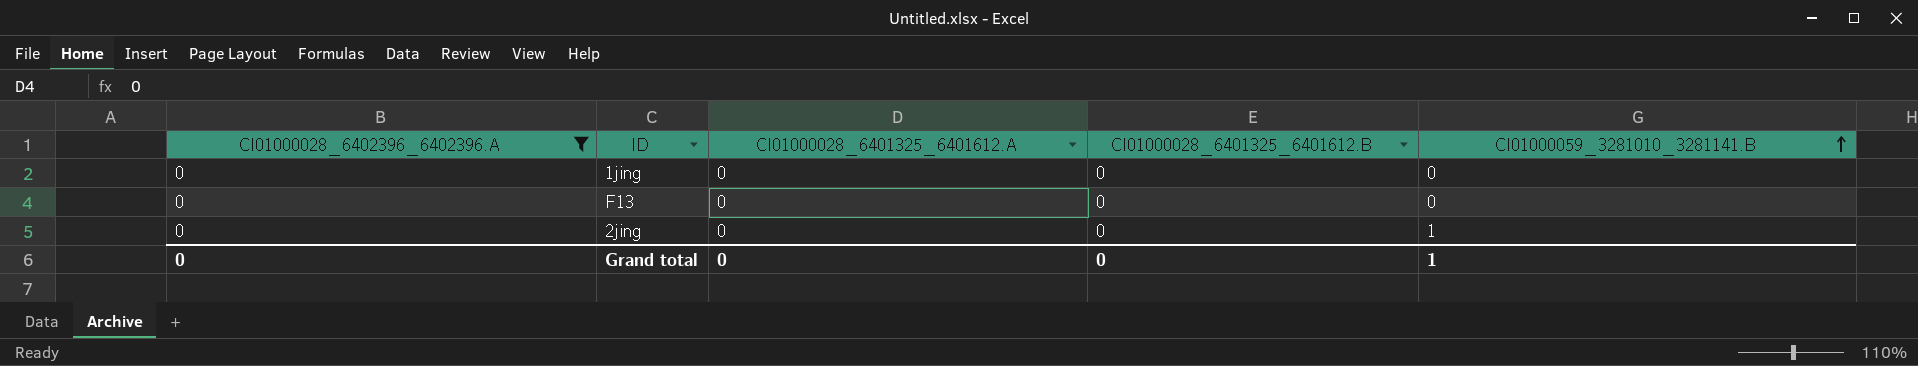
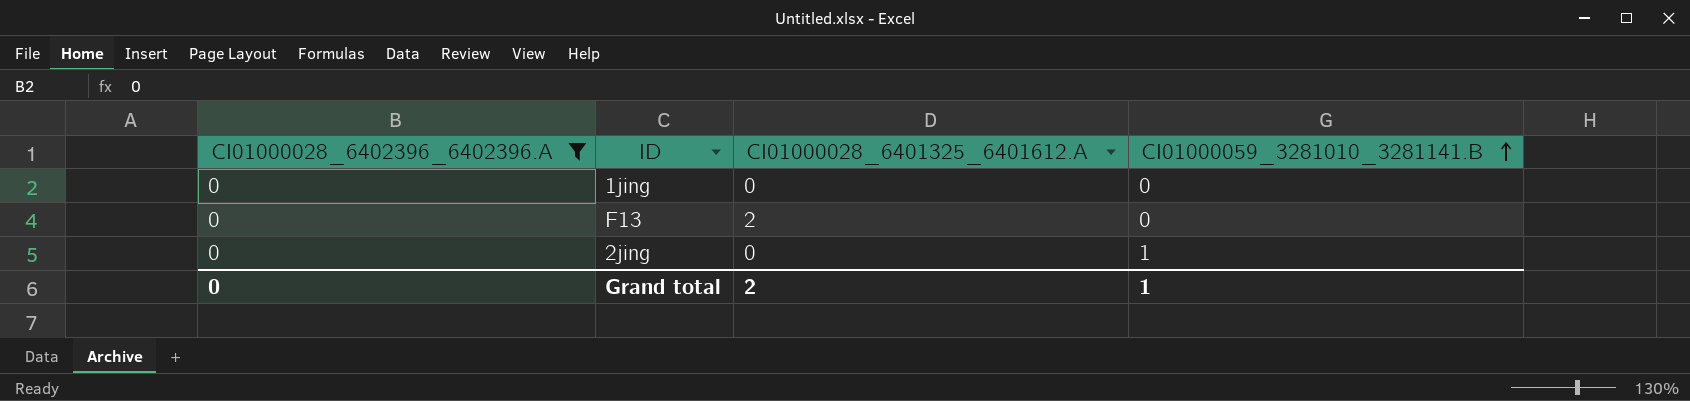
column CI01000028_6401325_6401612.B | position: 4 -> none
F13 | CI01000028_6401325_6401612.A: 0 -> 2
Grand total | CI01000028_6401325_6401612.A: 0 -> 2

